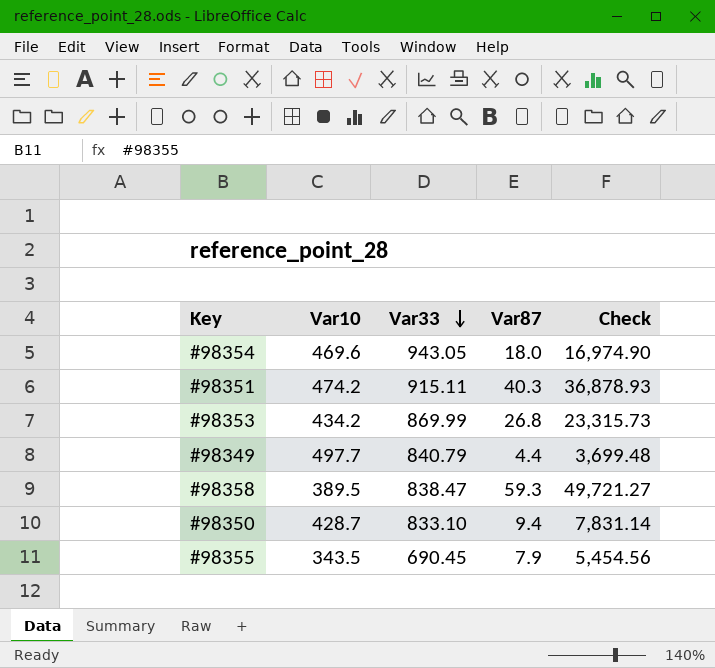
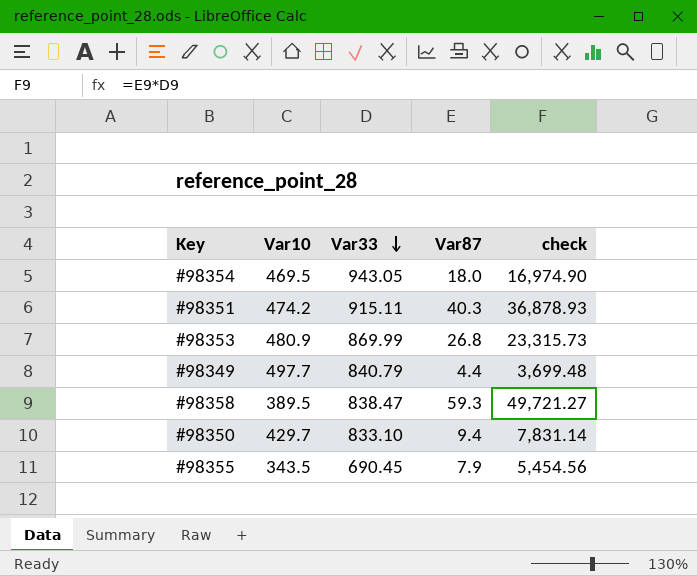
column name: Check -> check
#98354 | Var10: 469.6 -> 469.5
#98353 | Var10: 434.2 -> 480.9
#98350 | Var10: 428.7 -> 429.7

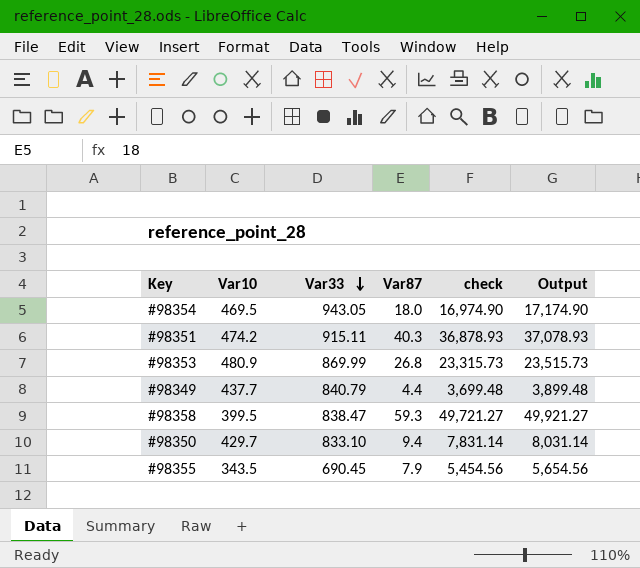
column Output | formula: none -> [check] + 200
#98349 | Var10: 497.7 -> 437.7
#98358 | Var10: 389.5 -> 399.5

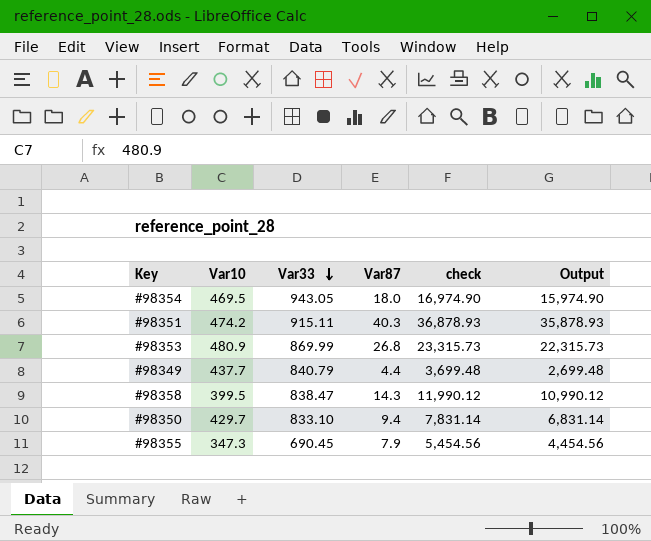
column Output | formula: [check] + 200 -> [check] - 1000
#98358 | Var87: 59.3 -> 14.3
#98358 | check: 49,721.27 -> 11,990.12
#98355 | Var10: 343.5 -> 347.3

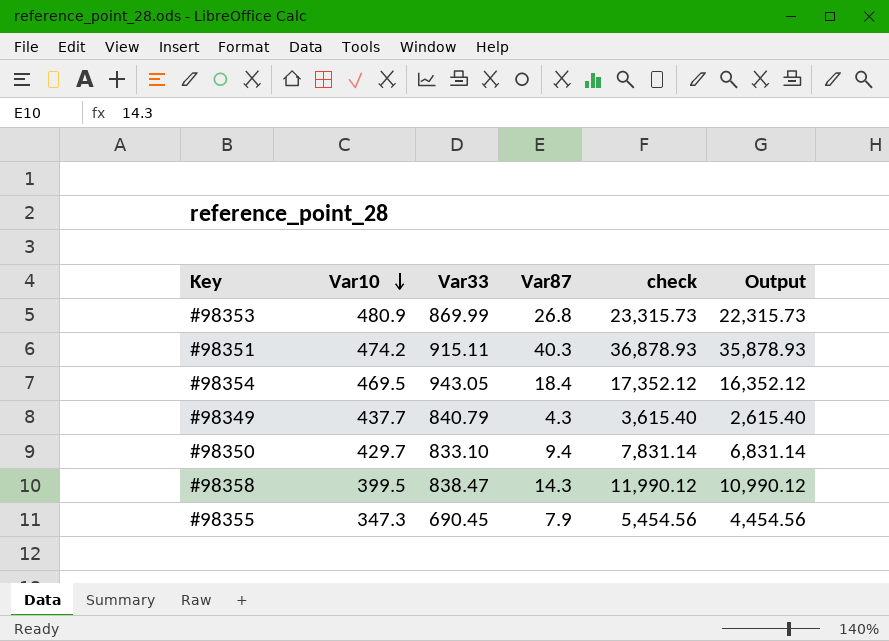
row order: Var33 descending -> Var10 descending
#98354 | Var87: 18.0 -> 18.4
#98354 | check: 16,974.90 -> 17,352.12
#98354 | Output: 15,974.90 -> 16,352.12
#98349 | Var87: 4.4 -> 4.3
#98349 | check: 3,699.48 -> 3,615.40
#98349 | Output: 2,699.48 -> 2,615.40

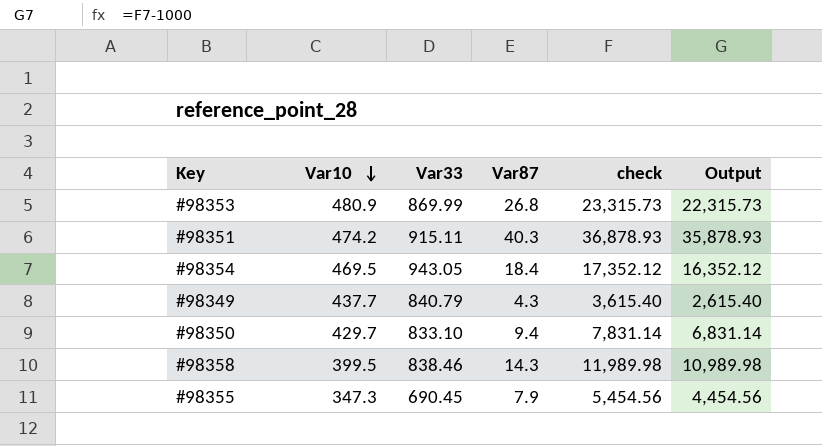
#98358 | Var33: 838.47 -> 838.46
#98358 | check: 11,990.12 -> 11,989.98
#98358 | Output: 10,990.12 -> 10,989.98

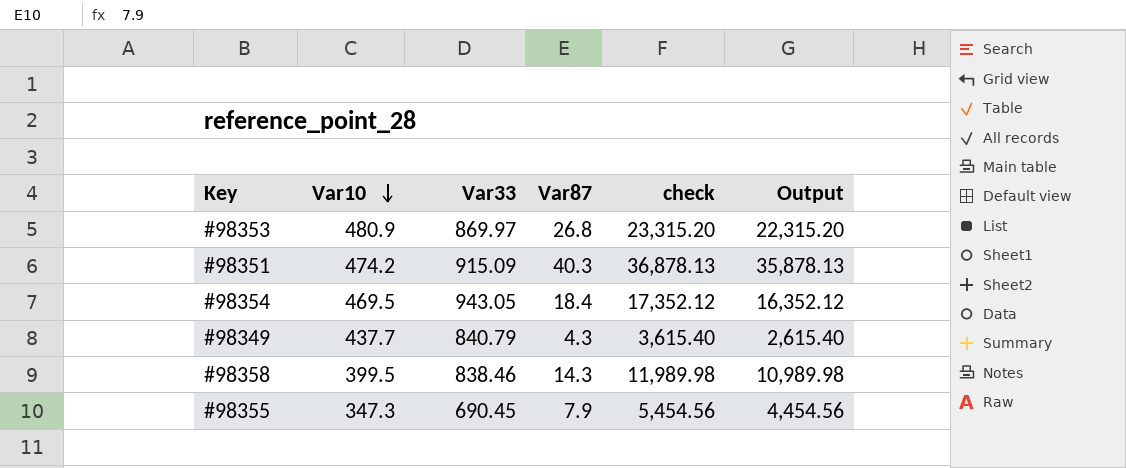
row #98350: 429.7 | 833.10 | 9.4 | 7,831.14 | 6,831.14 -> none
#98353 | Var33: 869.99 -> 869.97
#98353 | check: 23,315.73 -> 23,315.20
#98353 | Output: 22,315.73 -> 22,315.20
#98351 | Var33: 915.11 -> 915.09
#98351 | check: 36,878.93 -> 36,878.13
#98351 | Output: 35,878.93 -> 35,878.13

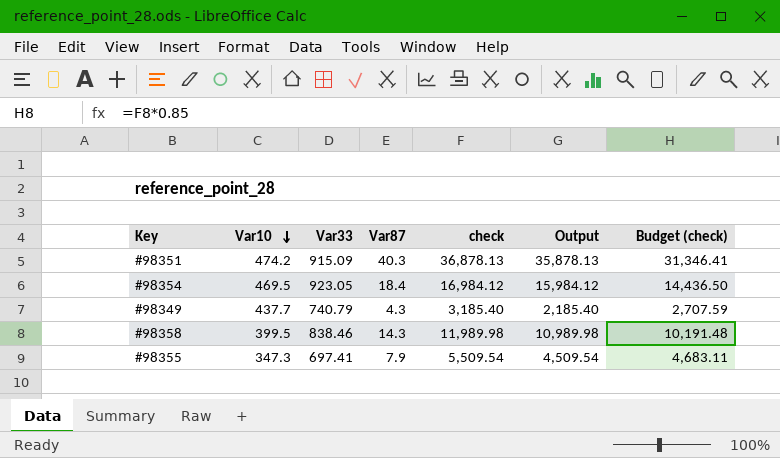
column Budget (check) | formula: none -> [check] * 0.85
row #98353: 480.9 | 869.97 | 26.8 | 23,315.20 | 22,315.20 -> none
#98354 | Var33: 943.05 -> 923.05
#98354 | check: 17,352.12 -> 16,984.12
#98354 | Output: 16,352.12 -> 15,984.12
#98349 | Var33: 840.79 -> 740.79
#98349 | check: 3,615.40 -> 3,185.40
#98349 | Output: 2,615.40 -> 2,185.40
#98355 | Var33: 690.45 -> 697.41
#98355 | check: 5,454.56 -> 5,509.54
#98355 | Output: 4,454.56 -> 4,509.54

